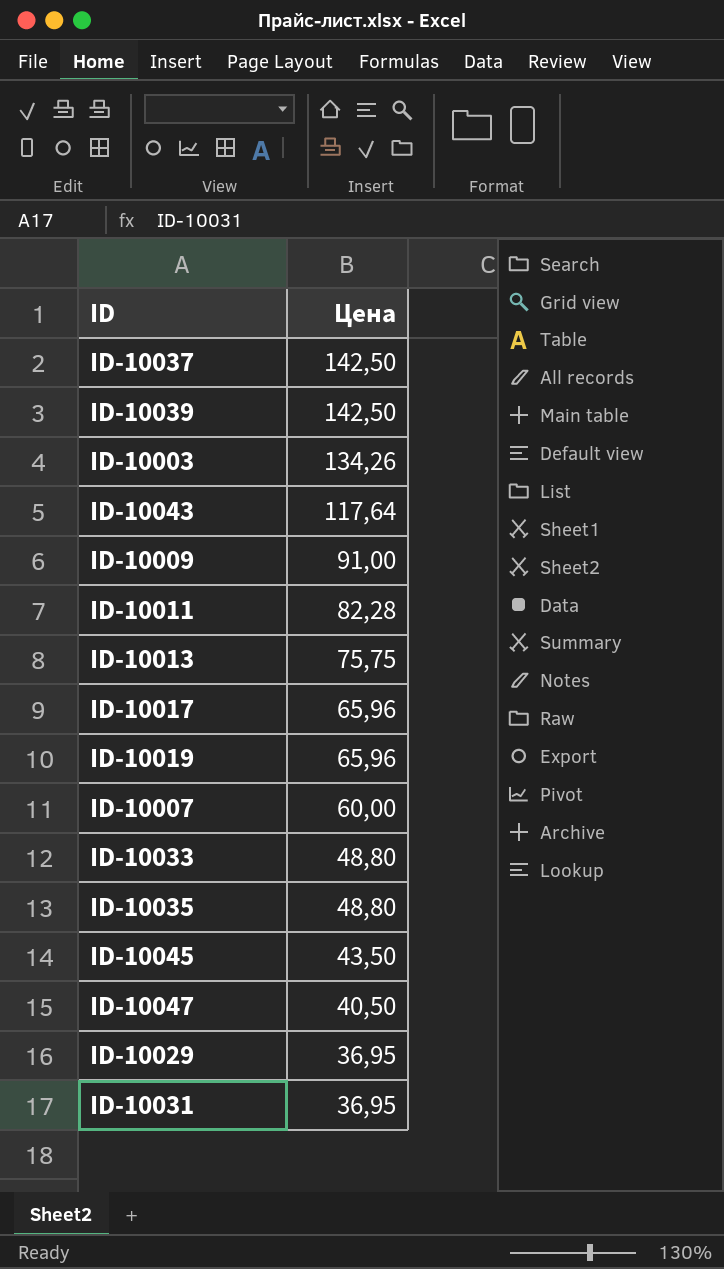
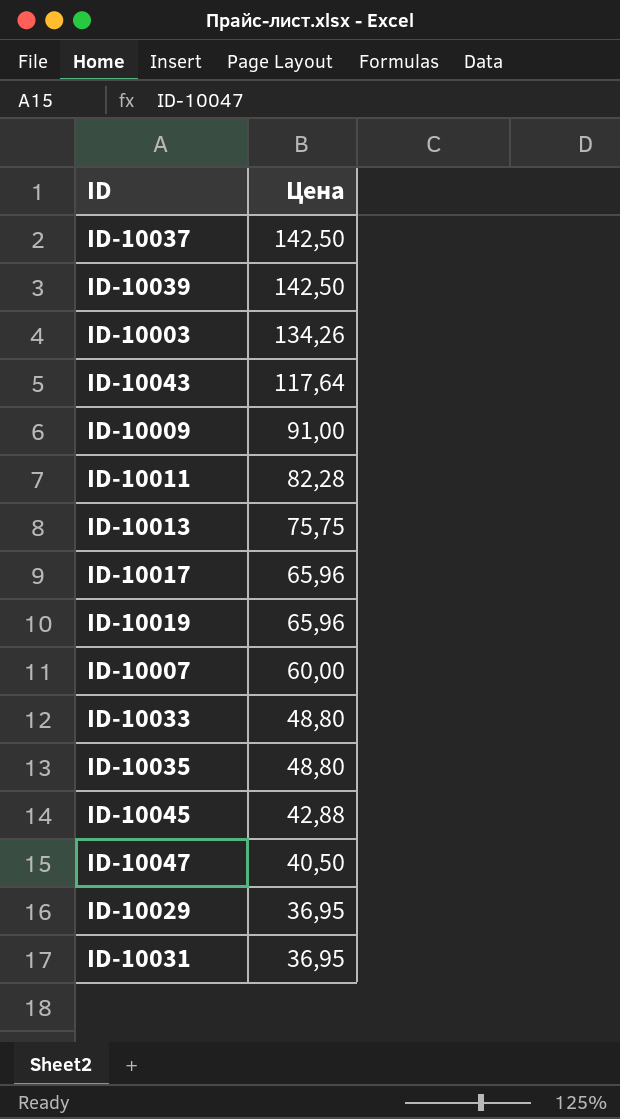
ID-10045 | Цена: 43,50 -> 42,88

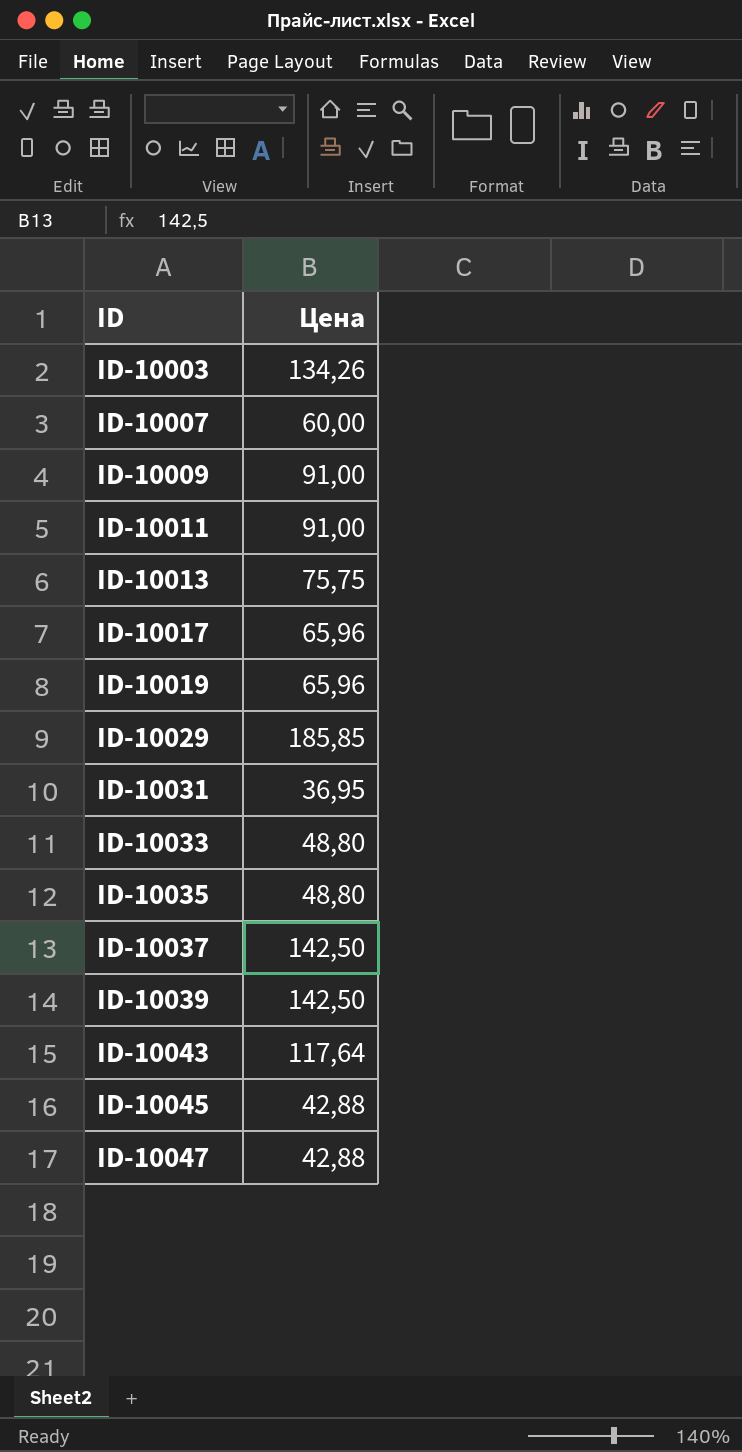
row order: Цена descending -> ID ascending
ID-10011 | Цена: 82,28 -> 91,00
ID-10029 | Цена: 36,95 -> 185,85
ID-10047 | Цена: 40,50 -> 42,88

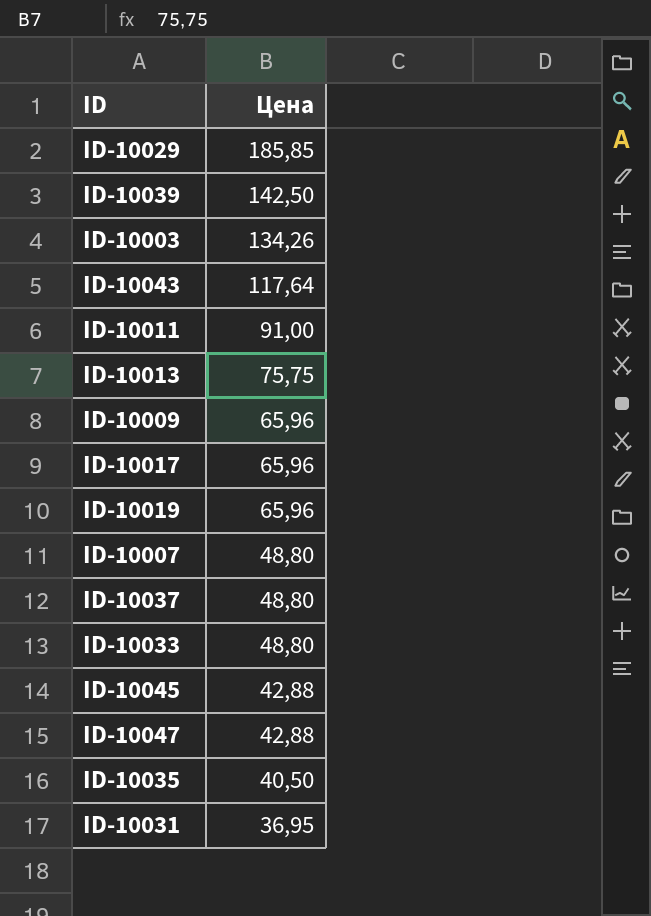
row order: ID ascending -> Цена descending
ID-10009 | Цена: 91,00 -> 65,96
ID-10007 | Цена: 60,00 -> 48,80
ID-10037 | Цена: 142,50 -> 48,80
ID-10035 | Цена: 48,80 -> 40,50

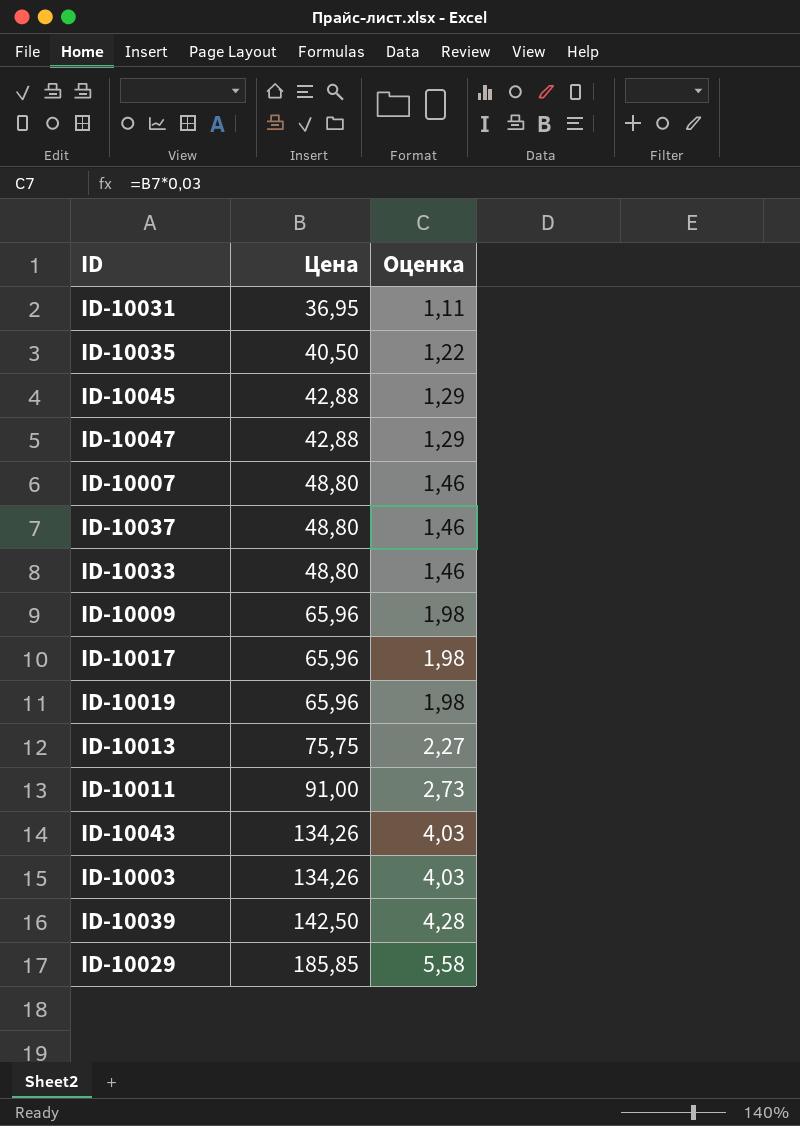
row order: Цена descending -> Цена ascending
column Оценка | formula: none -> [Цена] * 0,03
ID-10043 | Цена: 117,64 -> 134,26

